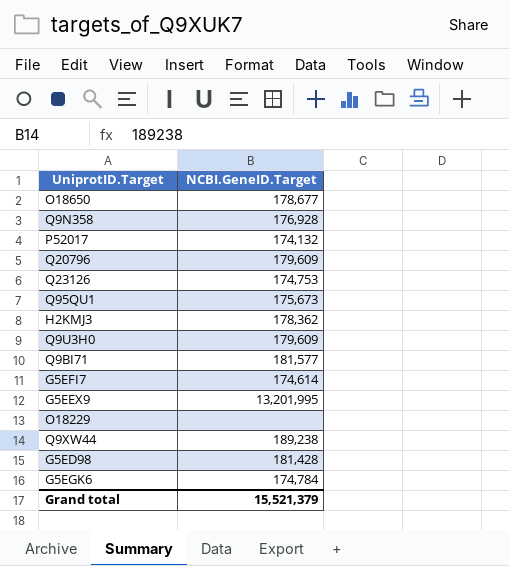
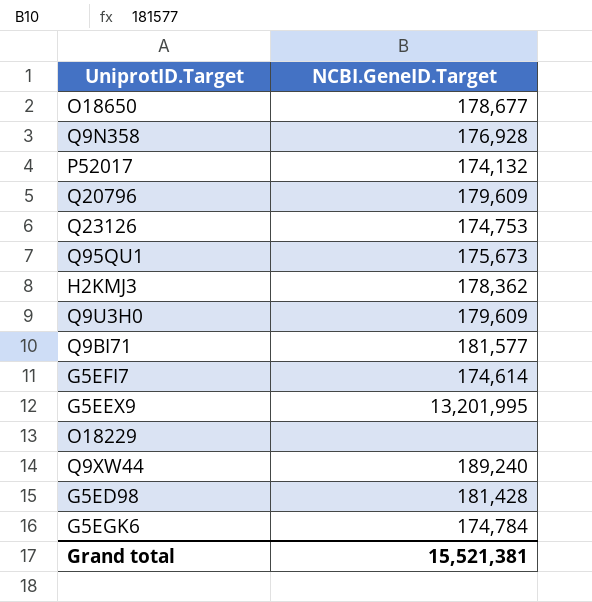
Q9XW44 | NCBI.GeneID.Target: 189,238 -> 189,240
Grand total | NCBI.GeneID.Target: 15,521,379 -> 15,521,381

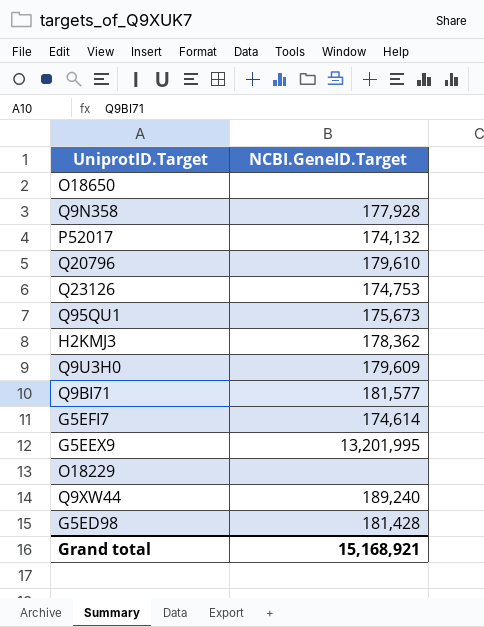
row G5EGK6: 174,784 -> none
O18650 | NCBI.GeneID.Target: 178,677 -> none
Q9N358 | NCBI.GeneID.Target: 176,928 -> 177,928
Q20796 | NCBI.GeneID.Target: 179,609 -> 179,610
Grand total | NCBI.GeneID.Target: 15,521,381 -> 15,168,921

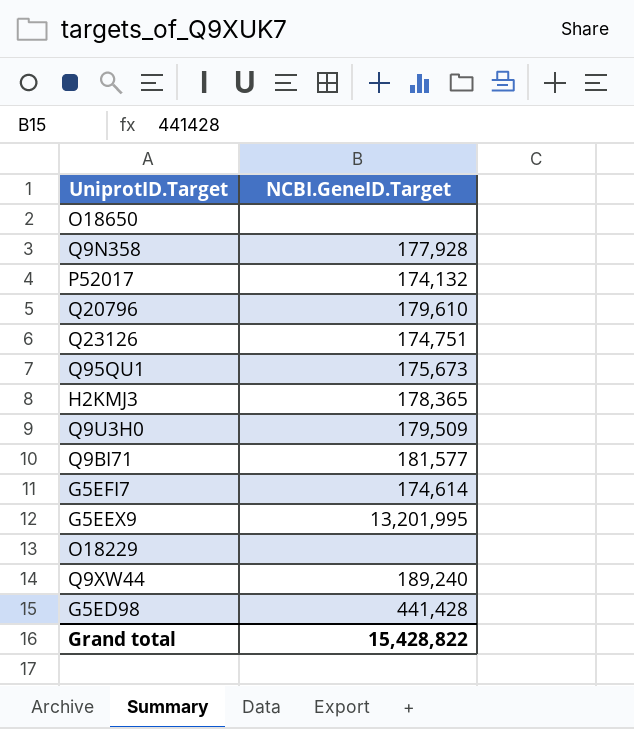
Q23126 | NCBI.GeneID.Target: 174,753 -> 174,751
H2KMJ3 | NCBI.GeneID.Target: 178,362 -> 178,365
Q9U3H0 | NCBI.GeneID.Target: 179,609 -> 179,509
G5ED98 | NCBI.GeneID.Target: 181,428 -> 441,428
Grand total | NCBI.GeneID.Target: 15,168,921 -> 15,428,822

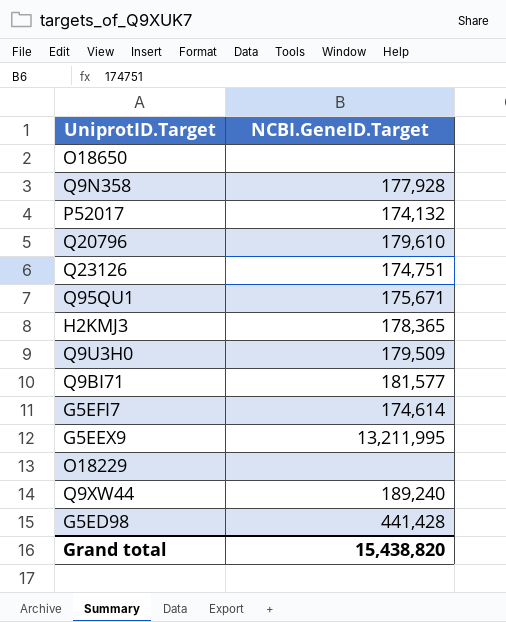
Q95QU1 | NCBI.GeneID.Target: 175,673 -> 175,671
G5EEX9 | NCBI.GeneID.Target: 13,201,995 -> 13,211,995
Grand total | NCBI.GeneID.Target: 15,428,822 -> 15,438,820

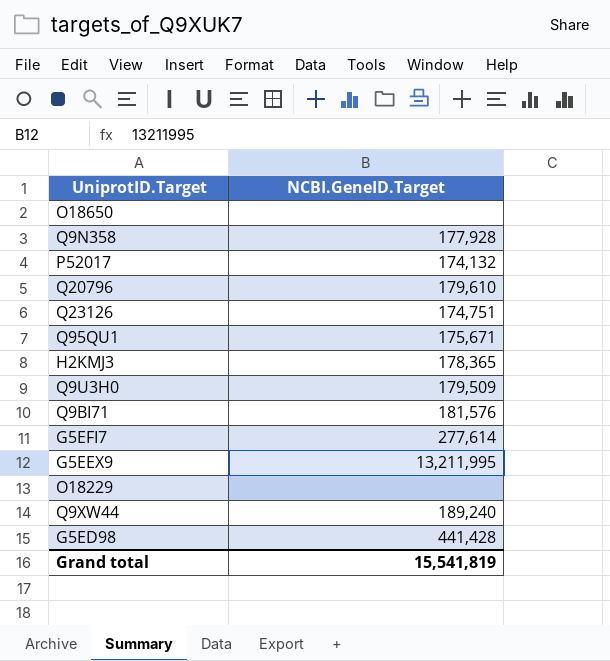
Q9BI71 | NCBI.GeneID.Target: 181,577 -> 181,576
G5EFI7 | NCBI.GeneID.Target: 174,614 -> 277,614
Grand total | NCBI.GeneID.Target: 15,438,820 -> 15,541,819

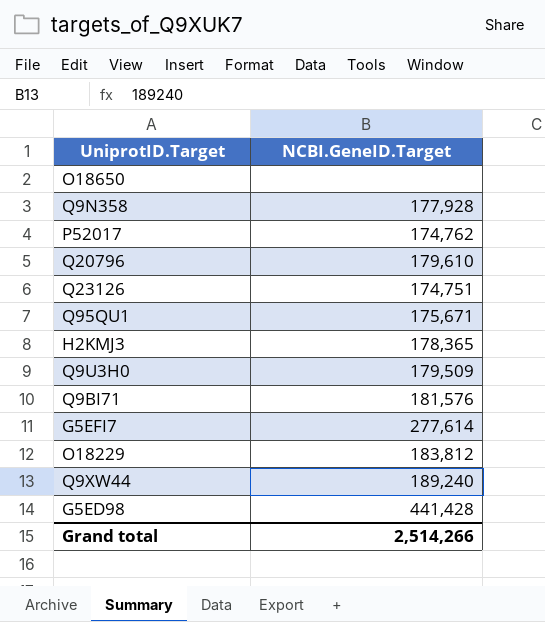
row G5EEX9: 13,211,995 -> none
P52017 | NCBI.GeneID.Target: 174,132 -> 174,762
O18229 | NCBI.GeneID.Target: none -> 183,812
Grand total | NCBI.GeneID.Target: 15,541,819 -> 2,514,266

